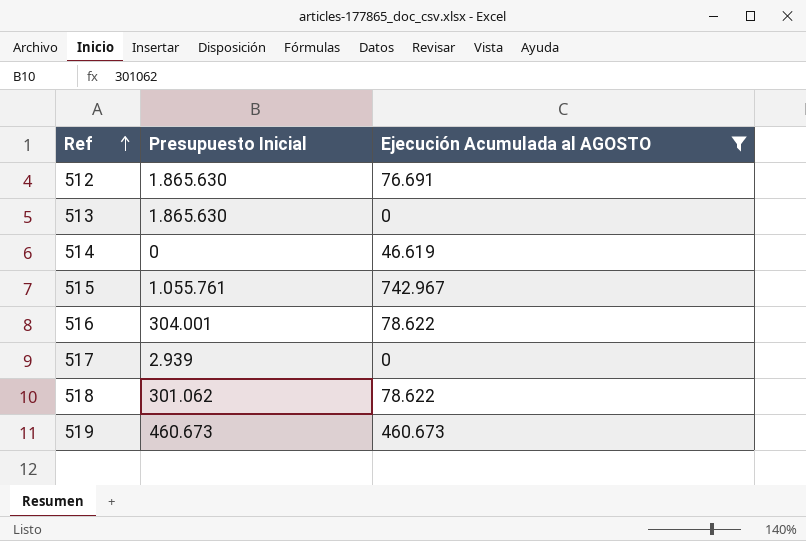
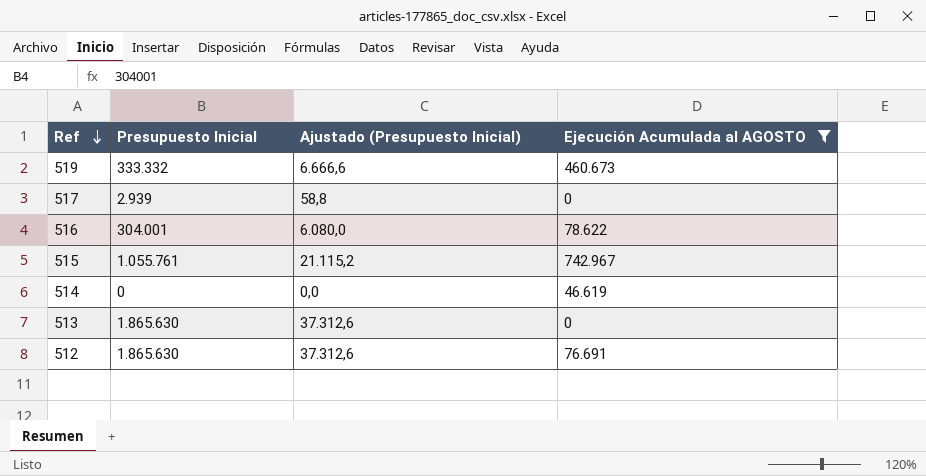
row order: Ref ascending -> Ref descending
column Ajustado (Presupuesto Inicial) | formula: none -> [Presupuesto Inicial] * 0,02
row 518: 301.062 | 78.622 -> none
519 | Presupuesto Inicial: 460.673 -> 333.332

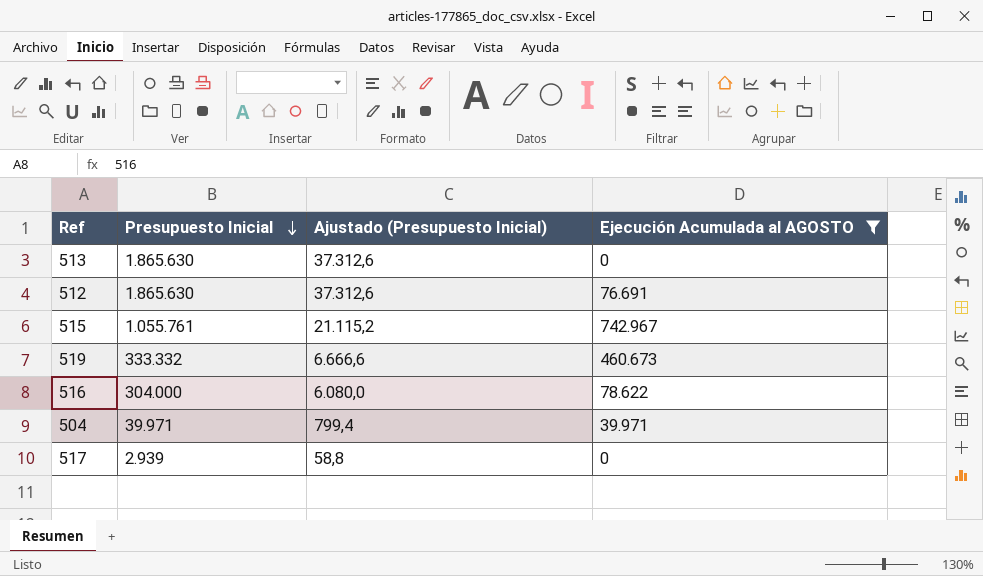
row order: Ref descending -> Presupuesto Inicial descending
row 514: 0 | 0,0 | 46.619 -> none
516 | Presupuesto Inicial: 304.001 -> 304.000
row 504: none -> 39.971 | 799,4 | 39.971

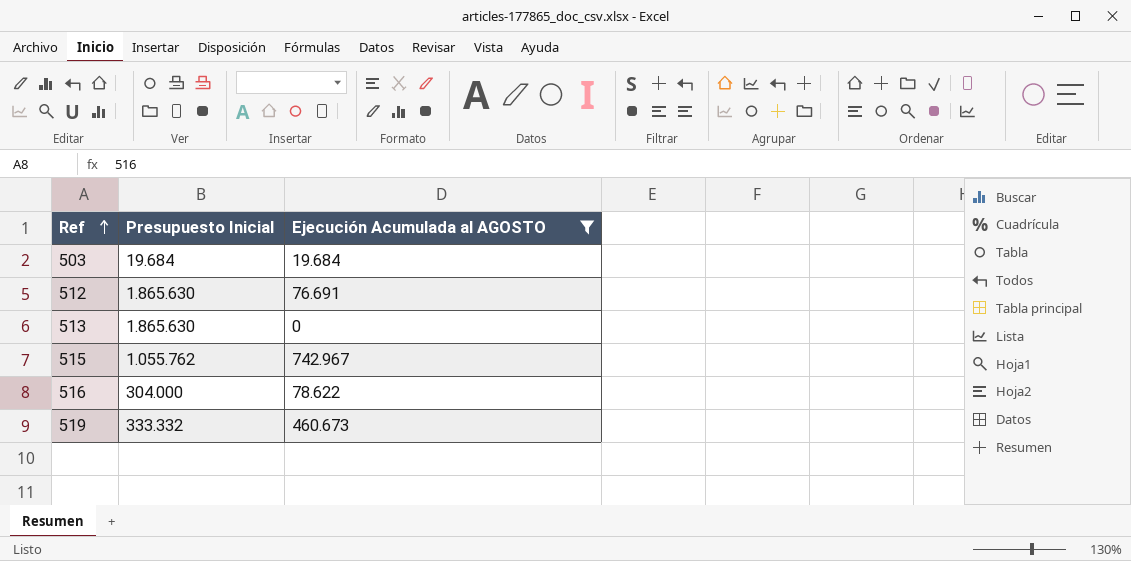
row order: Presupuesto Inicial descending -> Ref ascending
column Ajustado (Presupuesto Inicial) | formula: [Presupuesto Inicial] * 0,02 -> none
row 504: 39.971 | 799,4 | 39.971 -> none
row 517: 2.939 | 58,8 | 0 -> none
row 503: none -> 19.684 | 19.684
515 | Presupuesto Inicial: 1.055.761 -> 1.055.762

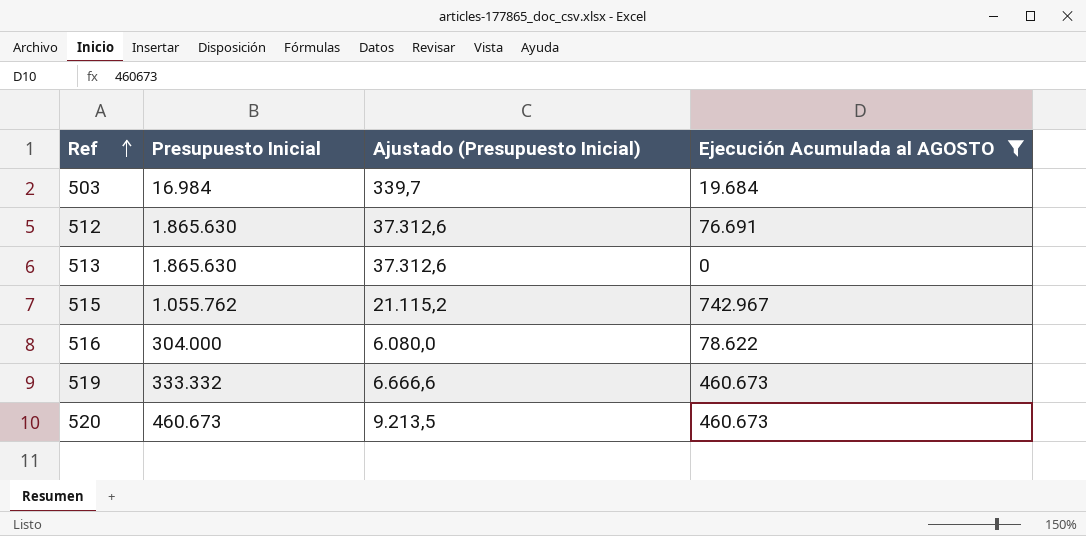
column Ajustado (Presupuesto Inicial) | formula: none -> [Presupuesto Inicial] * 0,02
503 | Presupuesto Inicial: 19.684 -> 16.984
row 520: none -> 460.673 | 9.213,5 | 460.673

